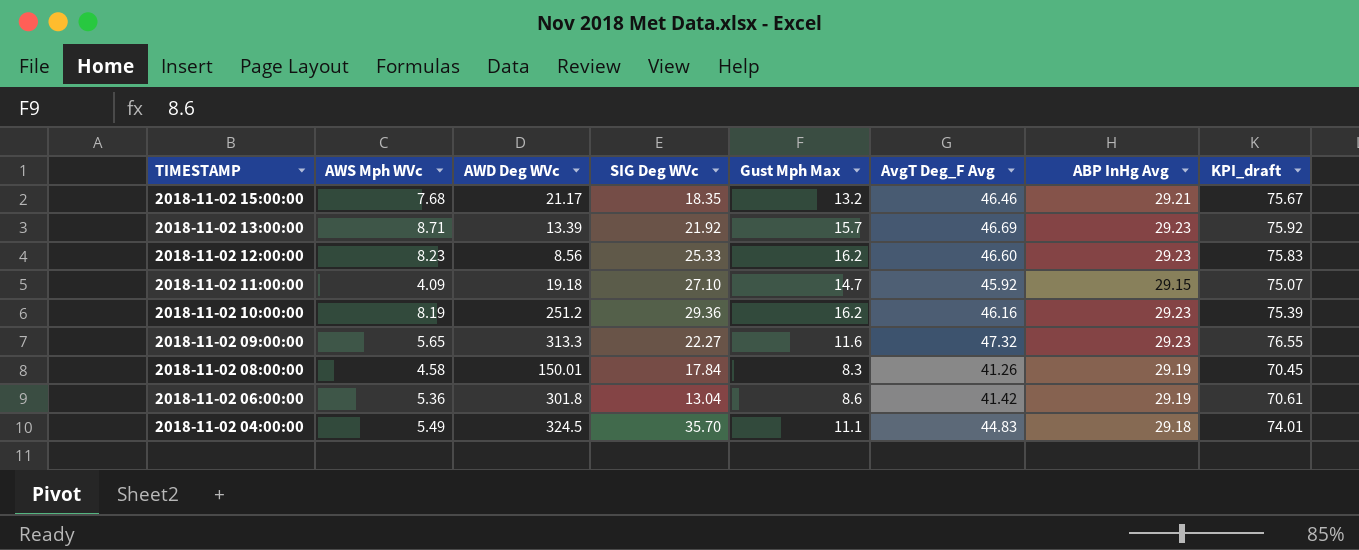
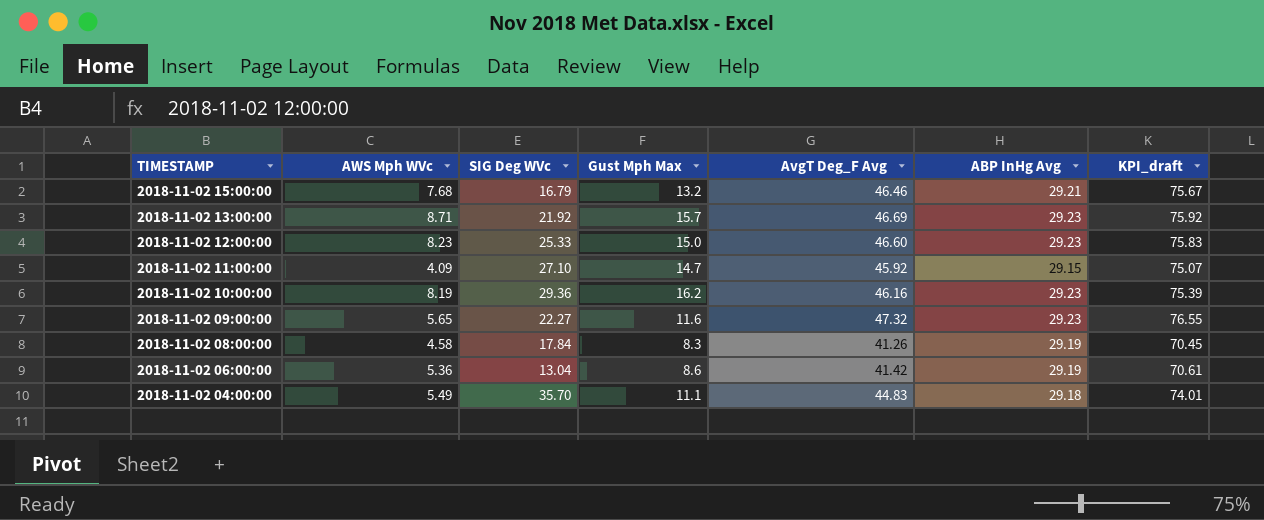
column AWD Deg WVc | position: 3 -> none
2018-11-02 15:00:00 | SIG Deg WVc: 18.35 -> 16.79
2018-11-02 12:00:00 | Gust Mph Max: 16.2 -> 15.0

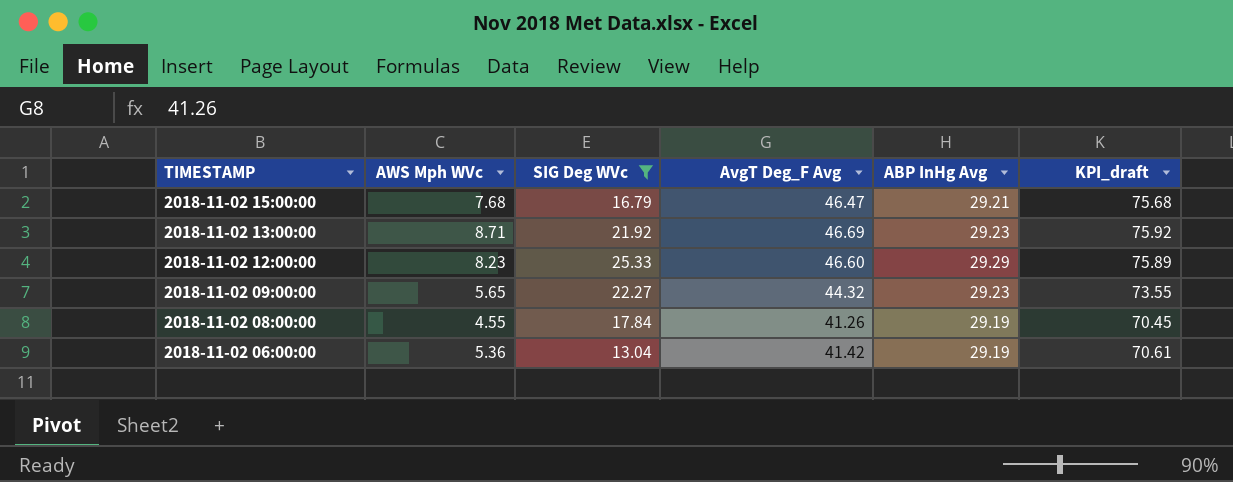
filter: none -> SIG Deg WVc <= 25.33
column Gust Mph Max | position: 4 -> none
2018-11-02 15:00:00 | AvgT Deg_F Avg: 46.46 -> 46.47
2018-11-02 15:00:00 | KPI_draft: 75.67 -> 75.68
2018-11-02 12:00:00 | ABP InHg Avg: 29.23 -> 29.29
2018-11-02 12:00:00 | KPI_draft: 75.83 -> 75.89
2018-11-02 09:00:00 | AvgT Deg_F Avg: 47.32 -> 44.32
2018-11-02 09:00:00 | KPI_draft: 76.55 -> 73.55
2018-11-02 08:00:00 | AWS Mph WVc: 4.58 -> 4.55

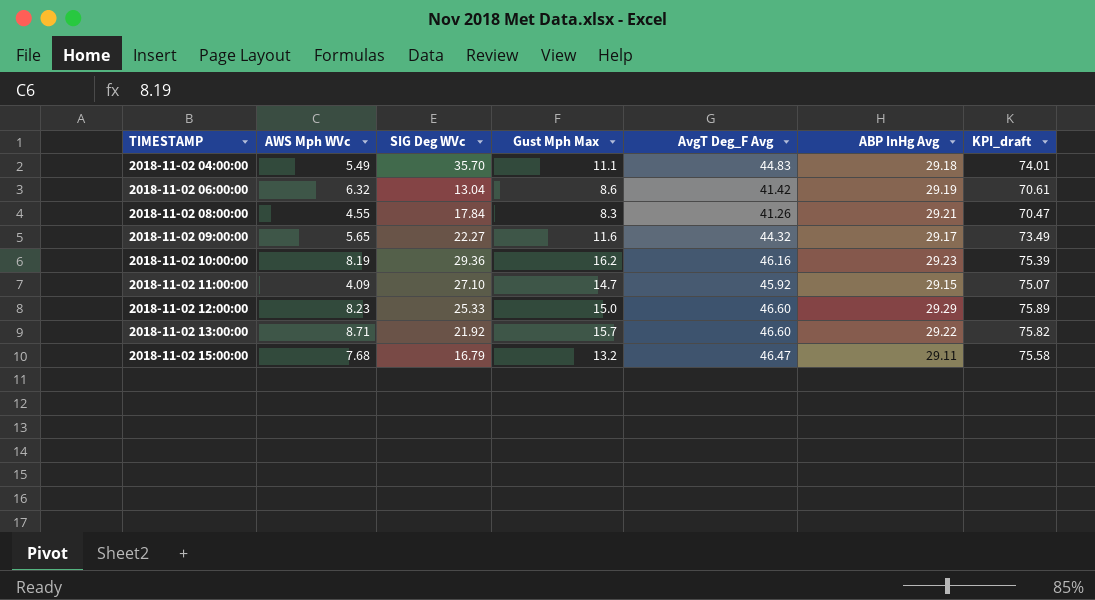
filter: SIG Deg WVc <= 25.33 -> none
row order: TIMESTAMP descending -> TIMESTAMP ascending
column Gust Mph Max | position: none -> 4
2018-11-02 06:00:00 | AWS Mph WVc: 5.36 -> 6.32
2018-11-02 08:00:00 | ABP InHg Avg: 29.19 -> 29.21
2018-11-02 08:00:00 | KPI_draft: 70.45 -> 70.47
2018-11-02 09:00:00 | ABP InHg Avg: 29.23 -> 29.17
2018-11-02 09:00:00 | KPI_draft: 73.55 -> 73.49
2018-11-02 13:00:00 | AvgT Deg_F Avg: 46.69 -> 46.60
2018-11-02 13:00:00 | ABP InHg Avg: 29.23 -> 29.22
2018-11-02 13:00:00 | KPI_draft: 75.92 -> 75.82
2018-11-02 15:00:00 | ABP InHg Avg: 29.21 -> 29.11
2018-11-02 15:00:00 | KPI_draft: 75.68 -> 75.58

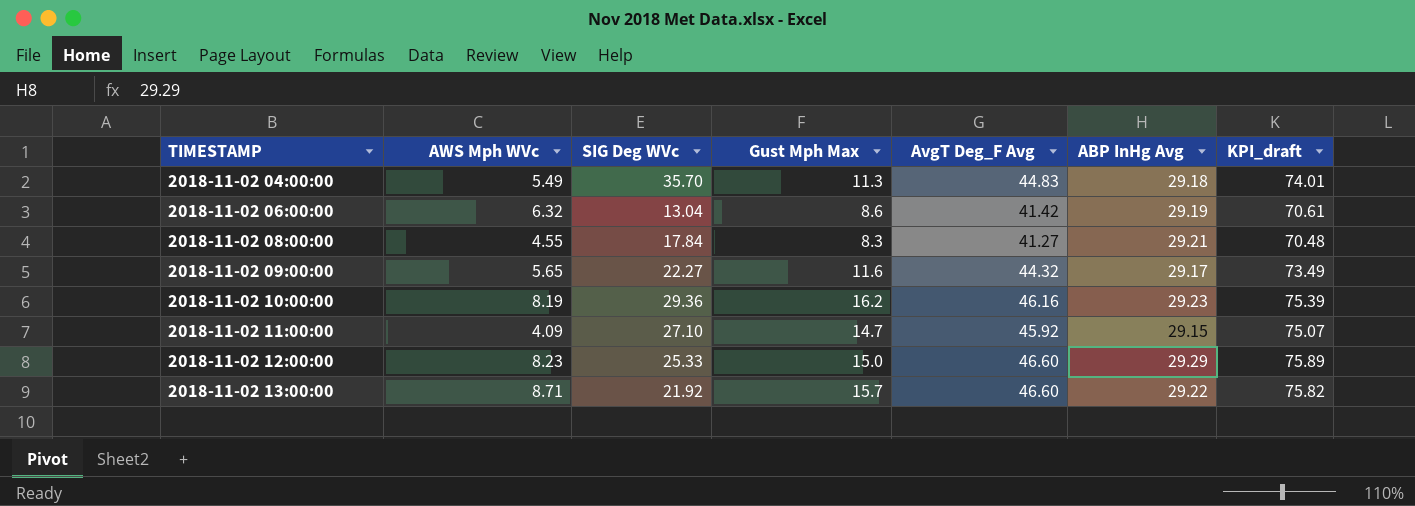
row 2018-11-02 15:00:00: 7.68 | 16.79 | 13.2 | 46.47 | 29.11 | 75.58 -> none
2018-11-02 04:00:00 | Gust Mph Max: 11.1 -> 11.3
2018-11-02 08:00:00 | AvgT Deg_F Avg: 41.26 -> 41.27
2018-11-02 08:00:00 | KPI_draft: 70.47 -> 70.48

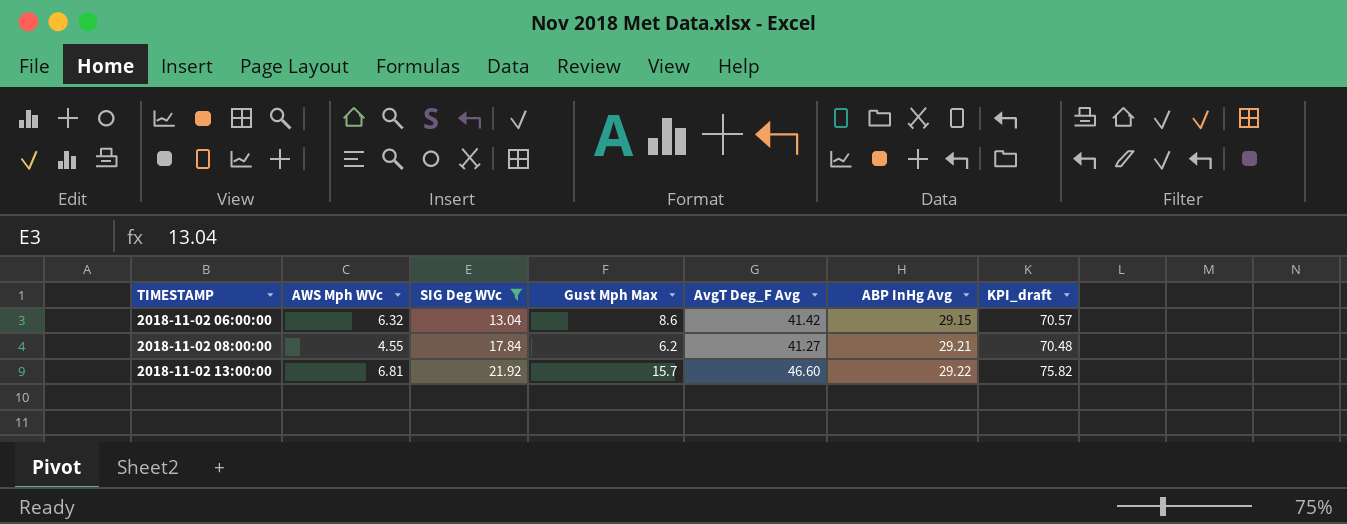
filter: none -> SIG Deg WVc <= 21.92
2018-11-02 06:00:00 | ABP InHg Avg: 29.19 -> 29.15
2018-11-02 06:00:00 | KPI_draft: 70.61 -> 70.57
2018-11-02 08:00:00 | Gust Mph Max: 8.3 -> 6.2
2018-11-02 13:00:00 | AWS Mph WVc: 8.71 -> 6.81

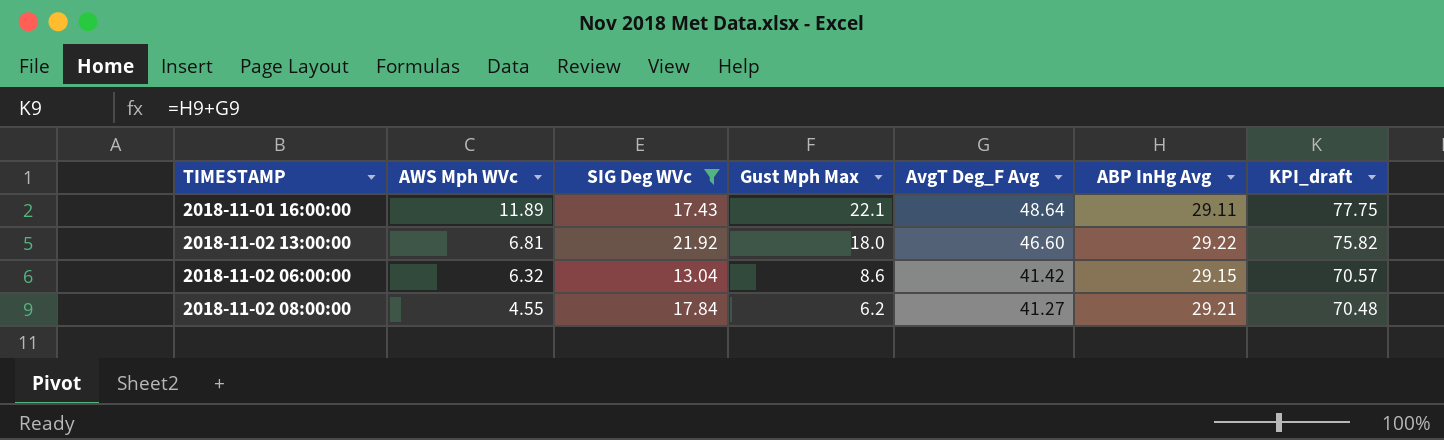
row order: TIMESTAMP ascending -> AWS Mph WVc descending
row 2018-11-01 16:00:00: none -> 11.89 | 17.43 | 22.1 | 48.64 | 29.11 | 77.75
2018-11-02 13:00:00 | Gust Mph Max: 15.7 -> 18.0

